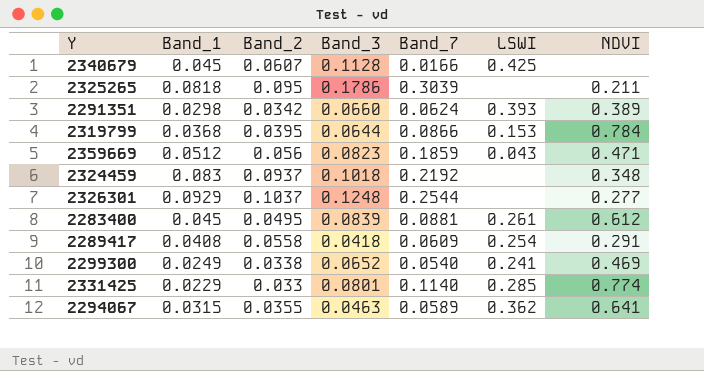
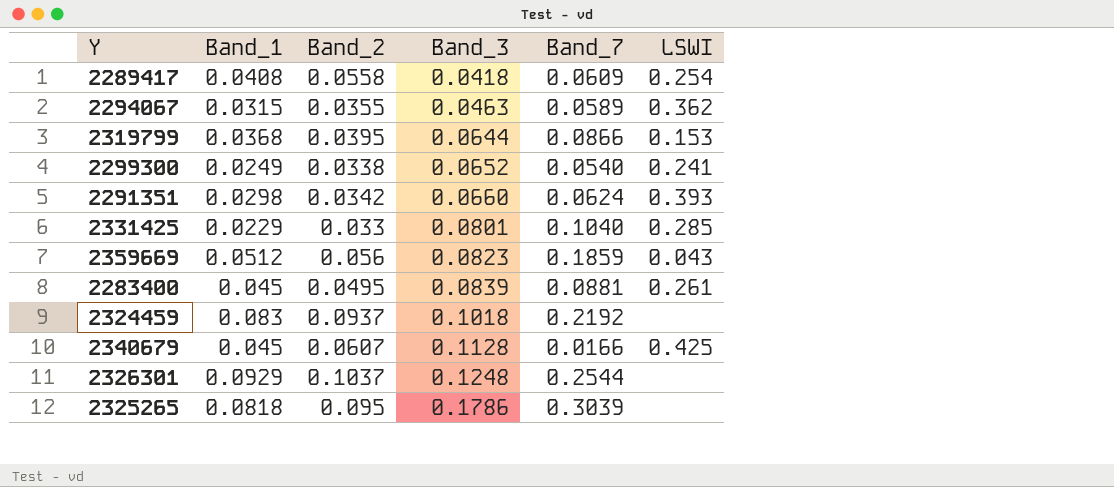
row order: none -> Band_3 ascending
column NDVI | position: 7 -> none
2331425 | Band_7: 0.1140 -> 0.1040

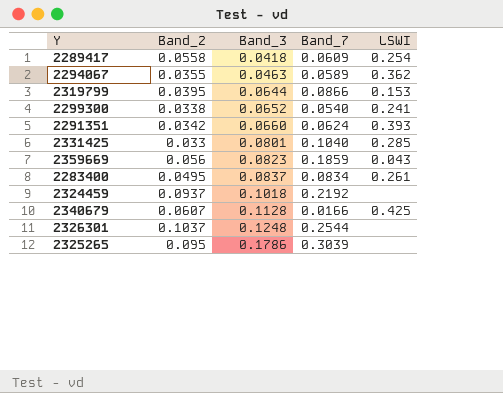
column Band_1 | position: 2 -> none
2283400 | Band_3: 0.0839 -> 0.0837
2283400 | Band_7: 0.0881 -> 0.0834

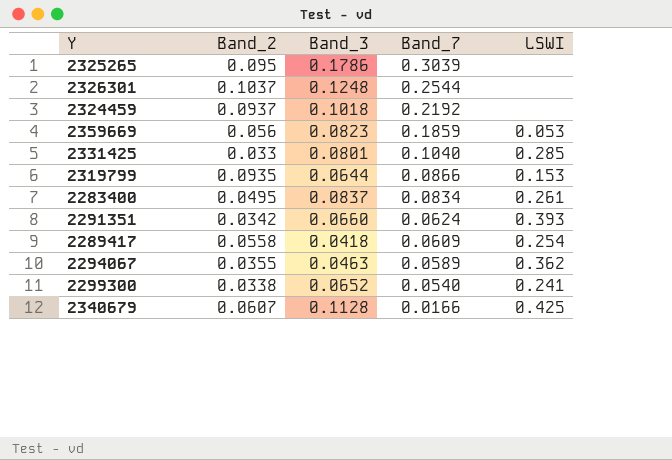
row order: Band_3 ascending -> Band_7 descending
2359669 | LSWI: 0.043 -> 0.053
2319799 | Band_2: 0.0395 -> 0.0935

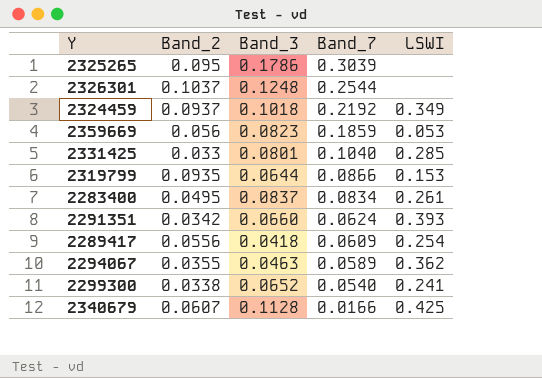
2324459 | LSWI: none -> 0.349
2289417 | Band_2: 0.0558 -> 0.0556

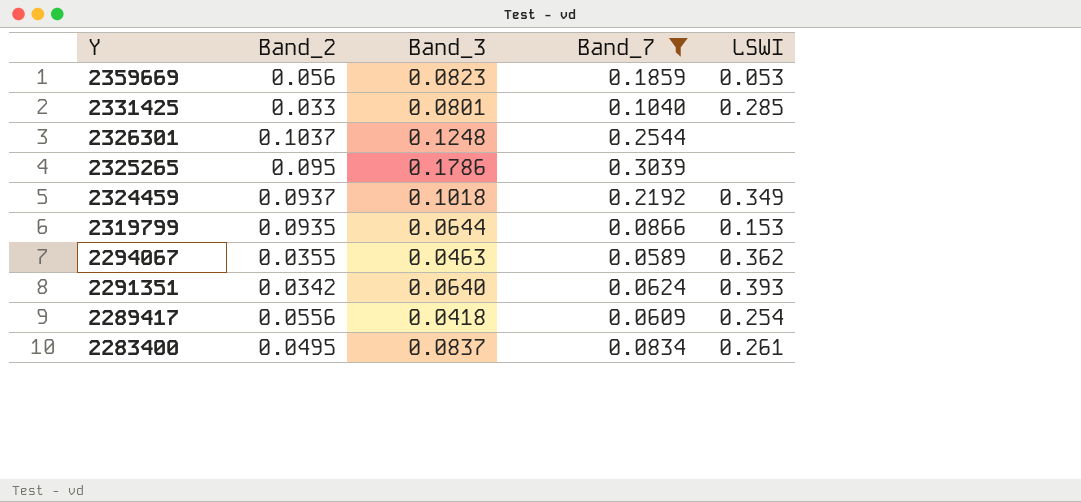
filter: none -> Band_7 >= 0.0589
row order: Band_7 descending -> Y descending
2291351 | Band_3: 0.0660 -> 0.0640

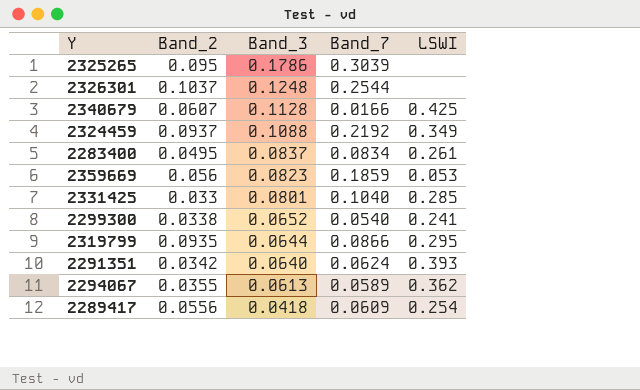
filter: Band_7 >= 0.0589 -> none
row order: Y descending -> Band_3 descending
2324459 | Band_3: 0.1018 -> 0.1088
2319799 | LSWI: 0.153 -> 0.295
2294067 | Band_3: 0.0463 -> 0.0613

